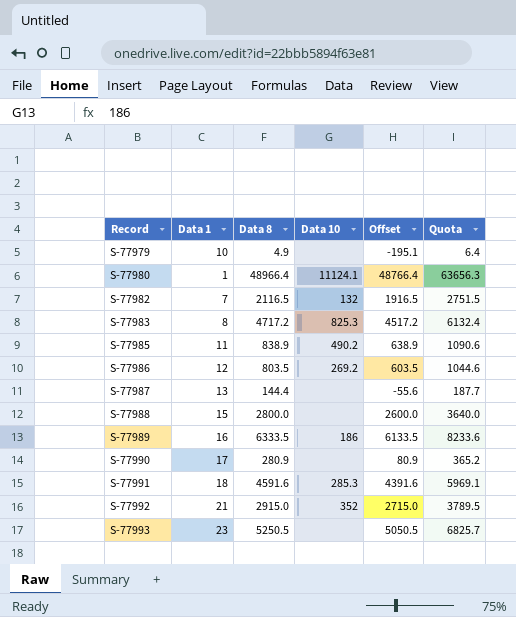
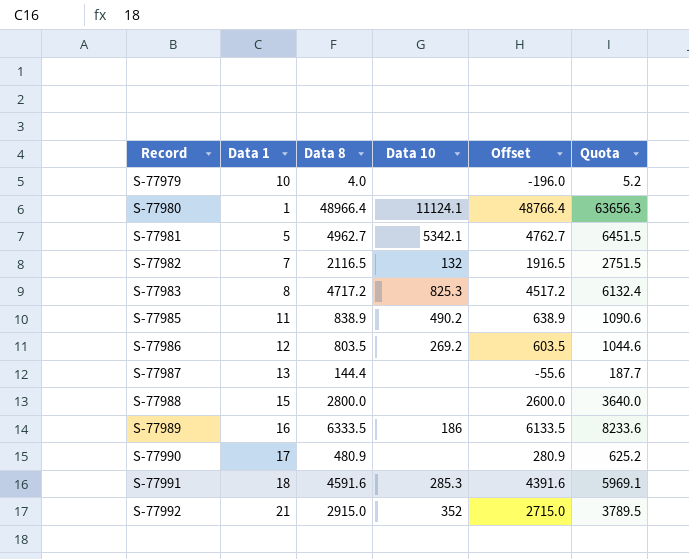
row S-77993: 23 | 5250.5 | none | 5050.5 | 6825.7 -> none
S-77979 | Data 8: 4.9 -> 4.0
S-77979 | Offset: -195.1 -> -196.0
S-77979 | Quota: 6.4 -> 5.2
row S-77981: none -> 5 | 4962.7 | 5342.1 | 4762.7 | 6451.5
S-77990 | Data 8: 280.9 -> 480.9
S-77990 | Offset: 80.9 -> 280.9
S-77990 | Quota: 365.2 -> 625.2

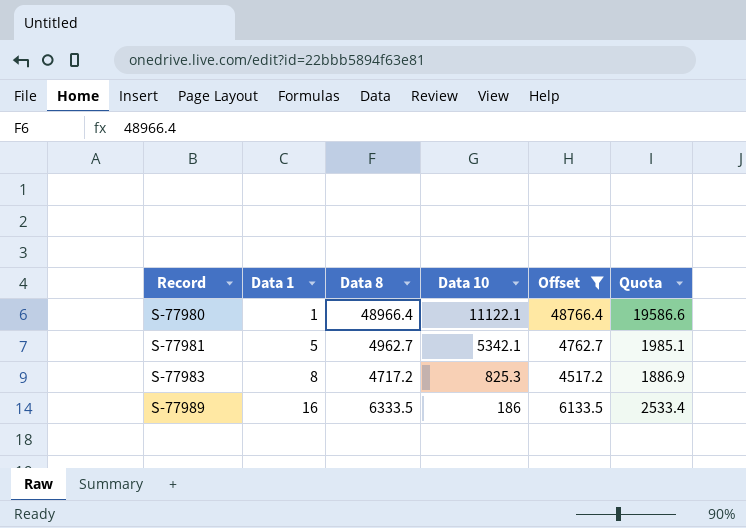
filter: none -> Offset >= 4517.2
column Quota | formula: [Data 8] * 1.3 -> [Data 8] * 0.4
S-77980 | Data 10: 11124.1 -> 11122.1

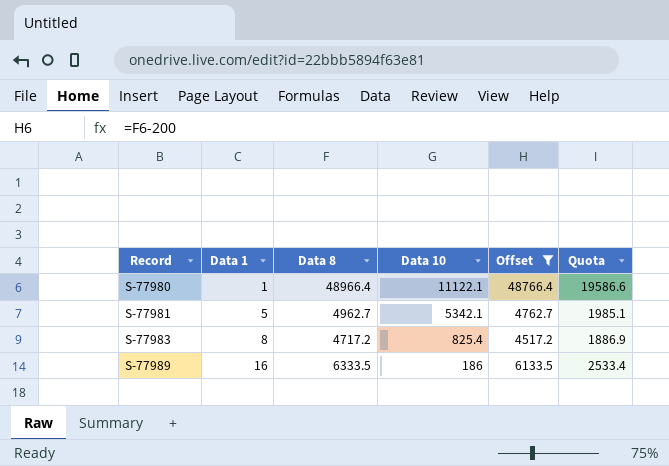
S-77983 | Data 10: 825.3 -> 825.4

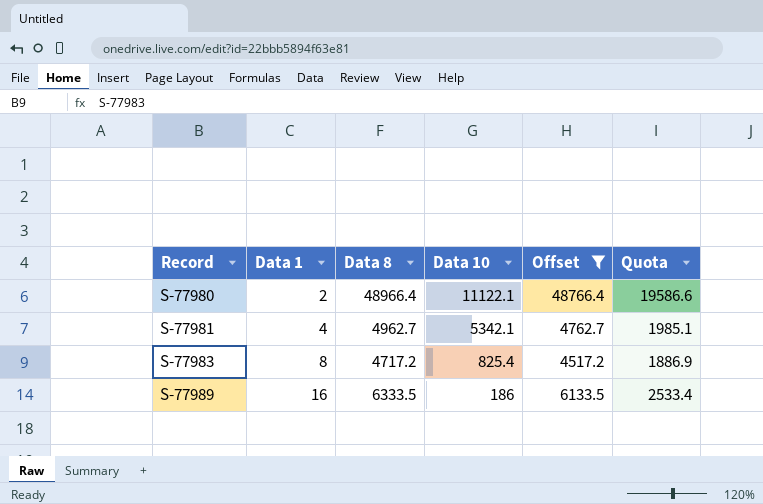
S-77980 | Data 1: 1 -> 2
S-77981 | Data 1: 5 -> 4

